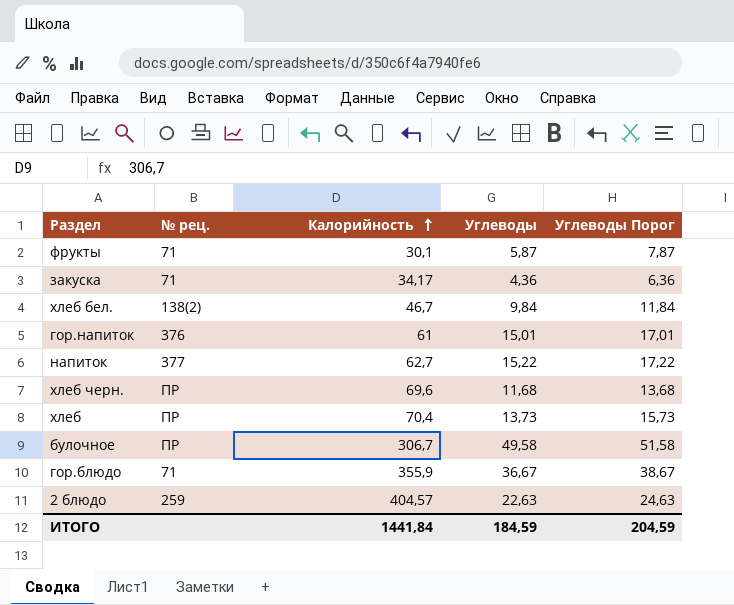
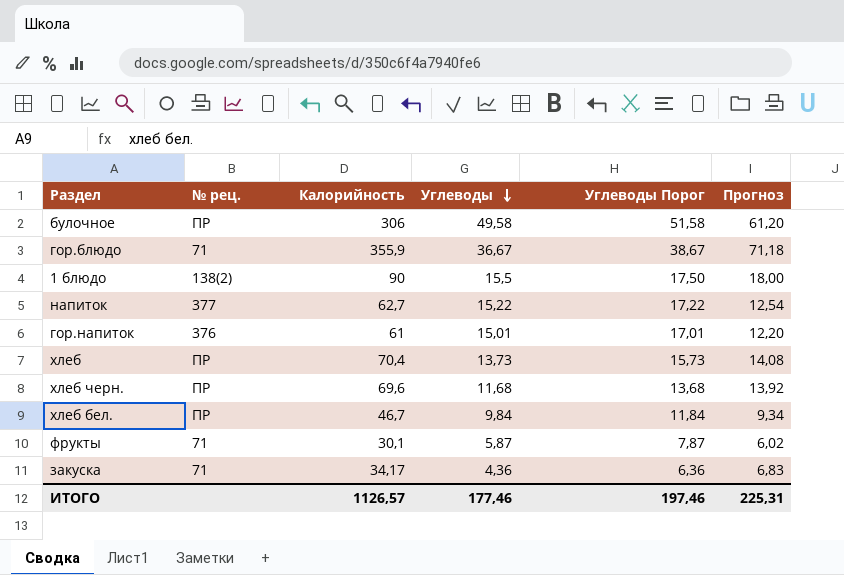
row order: Калорийность ascending -> Углеводы descending
column Прогноз | formula: none -> [Калорийность] * 0,2
row 2 блюдо: 259 | 404,57 | 22,63 | 24,63 -> none
булочное | Калорийность: 306,7 -> 306
row 1 блюдо: none -> 138(2) | 90 | 15,5 | 17,50 | 18,00
хлеб бел. | № рец.: 138(2) -> ПР
ИТОГО | Калорийность: 1441,84 -> 1126,57
ИТОГО | Углеводы: 184,59 -> 177,46
ИТОГО | Углеводы Порог: 204,59 -> 197,46

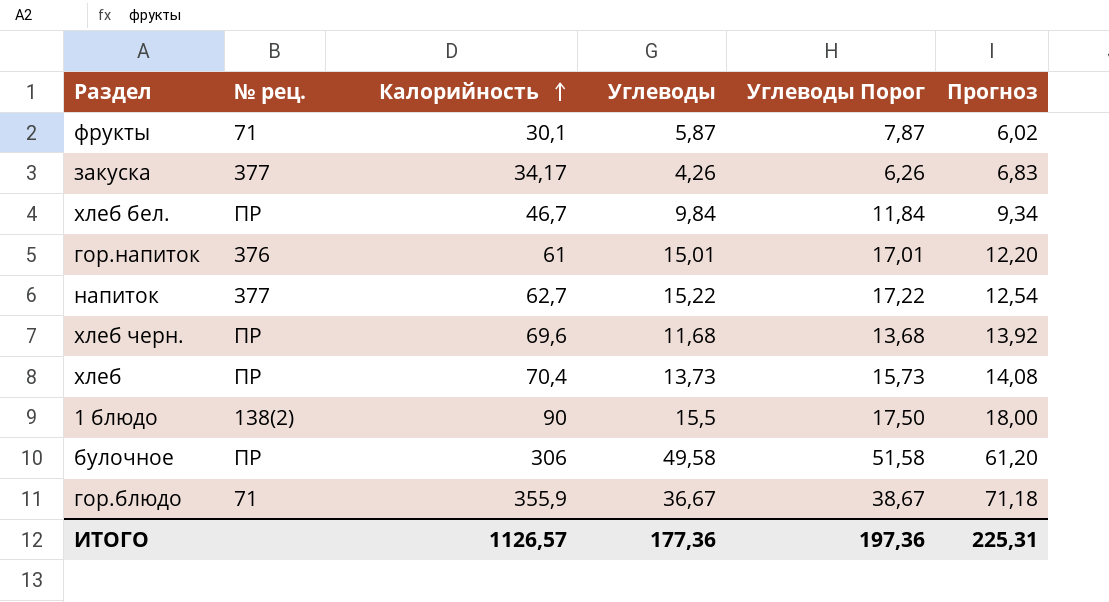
row order: Углеводы descending -> Калорийность ascending
закуска | № рец.: 71 -> 377
закуска | Углеводы: 4,36 -> 4,26
закуска | Углеводы Порог: 6,36 -> 6,26
ИТОГО | Углеводы: 177,46 -> 177,36
ИТОГО | Углеводы Порог: 197,46 -> 197,36

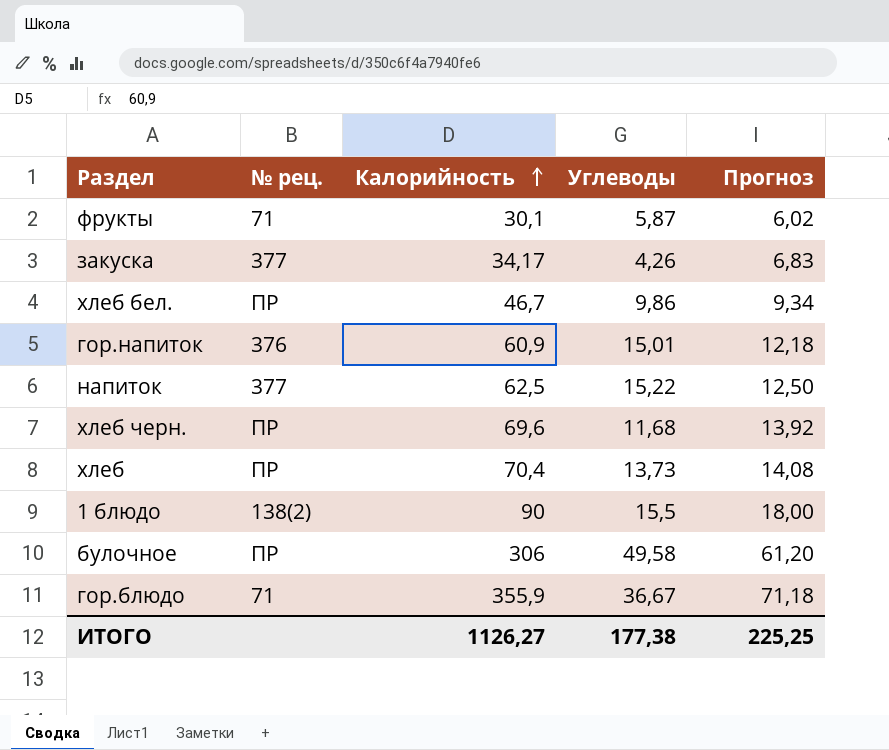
column Углеводы Порог | formula: [Углеводы] + 2 -> none
хлеб бел. | Углеводы: 9,84 -> 9,86
гор.напиток | Калорийность: 61 -> 60,9
гор.напиток | Прогноз: 12,20 -> 12,18
напиток | Калорийность: 62,7 -> 62,5
напиток | Прогноз: 12,54 -> 12,50
ИТОГО | Калорийность: 1126,57 -> 1126,27
ИТОГО | Углеводы: 177,36 -> 177,38
ИТОГО | Прогноз: 225,31 -> 225,25

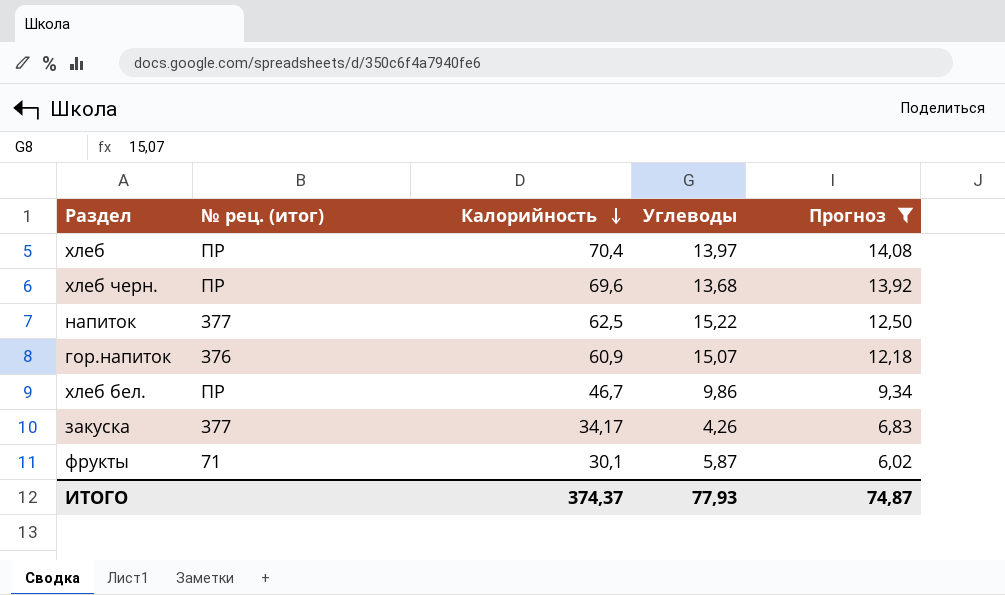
filter: none -> Прогноз <= 14,08
row order: Калорийность ascending -> Калорийность descending
column name: № рец. -> № рец. (итог)
хлеб | Углеводы: 13,73 -> 13,97
хлеб черн. | Углеводы: 11,68 -> 13,68
гор.напиток | Углеводы: 15,01 -> 15,07
ИТОГО | Калорийность: 1126,27 -> 374,37
ИТОГО | Углеводы: 177,38 -> 77,93
ИТОГО | Прогноз: 225,25 -> 74,87

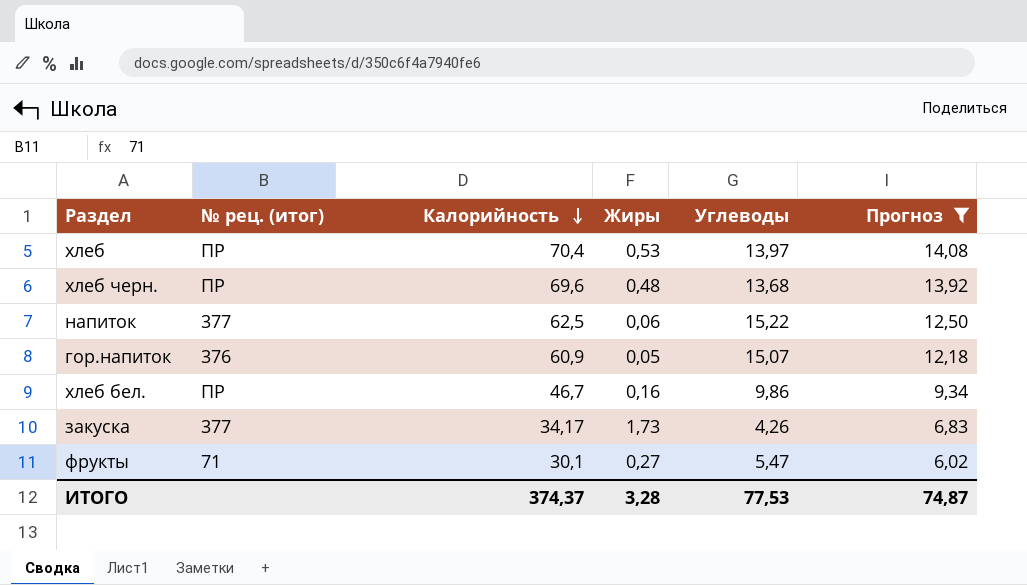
column Жиры | position: none -> 4
фрукты | Углеводы: 5,87 -> 5,47
ИТОГО | Углеводы: 77,93 -> 77,53

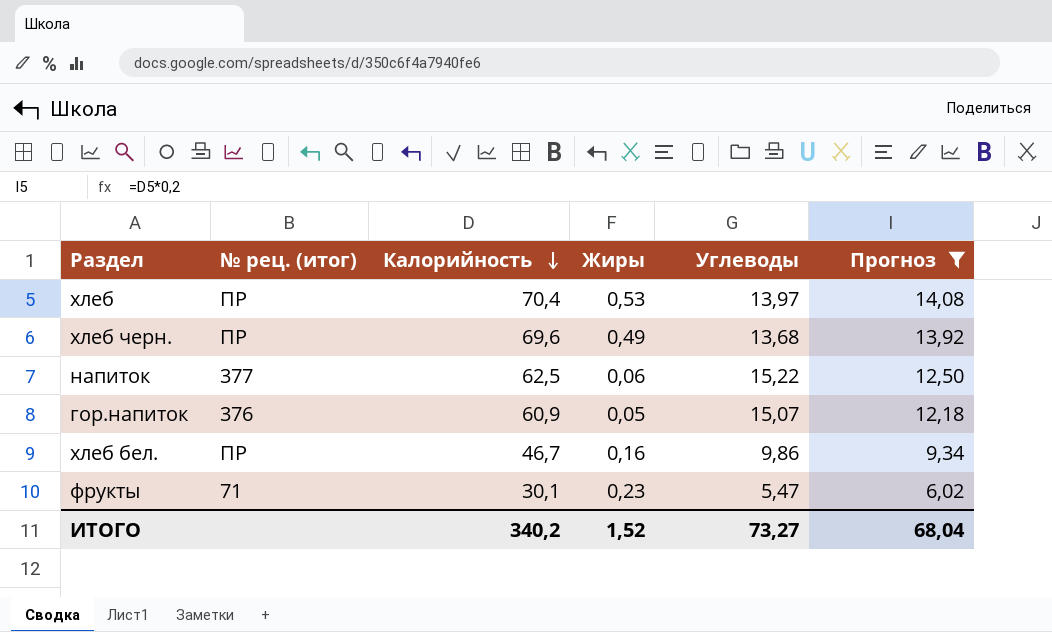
row закуска: 377 | 34,17 | 1,73 | 4,26 | 6,83 -> none
хлеб черн. | Жиры: 0,48 -> 0,49
фрукты | Жиры: 0,27 -> 0,23
ИТОГО | Калорийность: 374,37 -> 340,2
ИТОГО | Жиры: 3,28 -> 1,52
ИТОГО | Углеводы: 77,53 -> 73,27
ИТОГО | Прогноз: 74,87 -> 68,04

